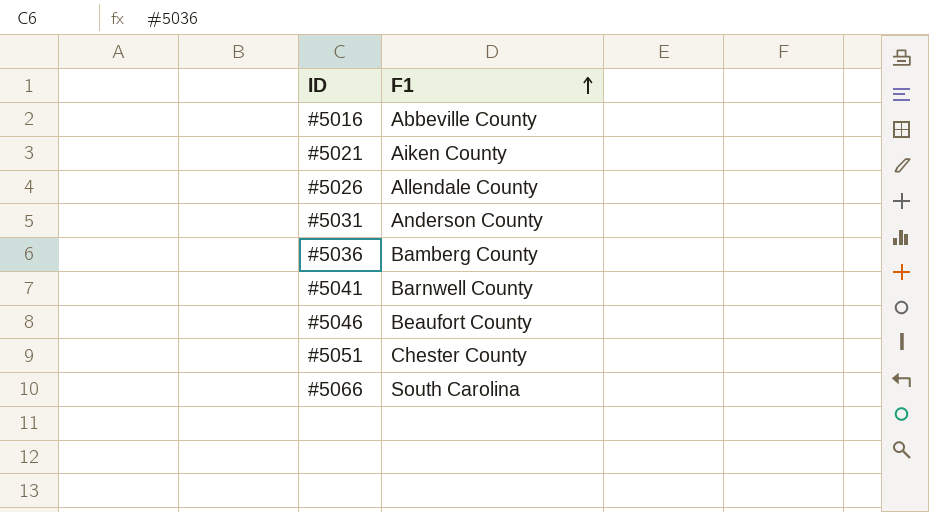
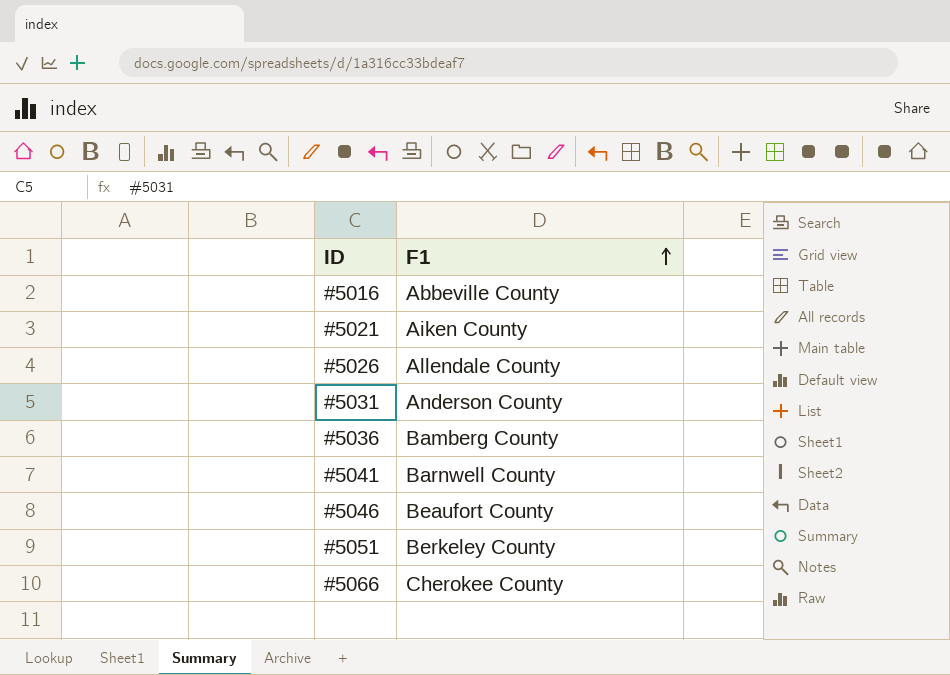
#5051 | F1: Chester County -> Berkeley County
#5066 | F1: South Carolina -> Cherokee County

